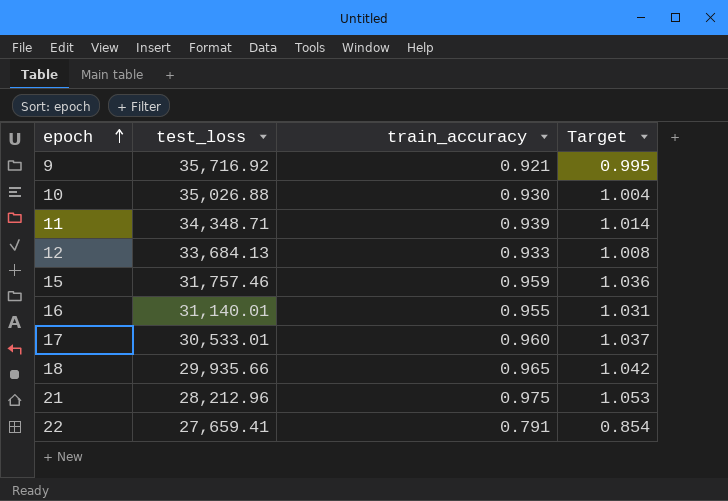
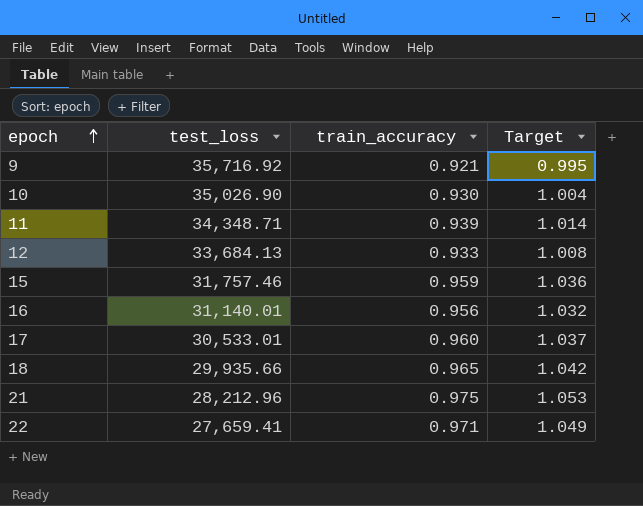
10 | test_loss: 35,026.88 -> 35,026.90
16 | train_accuracy: 0.955 -> 0.956
16 | Target: 1.031 -> 1.032
22 | train_accuracy: 0.791 -> 0.971
22 | Target: 0.854 -> 1.049

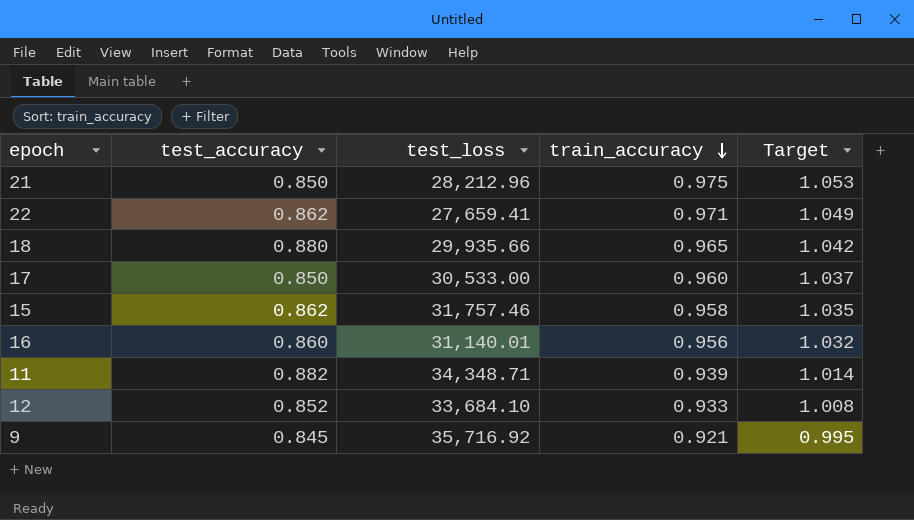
row order: epoch ascending -> train_accuracy descending
column test_accuracy | position: none -> 2
row 10: 35,026.90 | 0.930 | 1.004 -> none
17 | test_loss: 30,533.01 -> 30,533.00
15 | train_accuracy: 0.959 -> 0.958
15 | Target: 1.036 -> 1.035
12 | test_loss: 33,684.13 -> 33,684.10

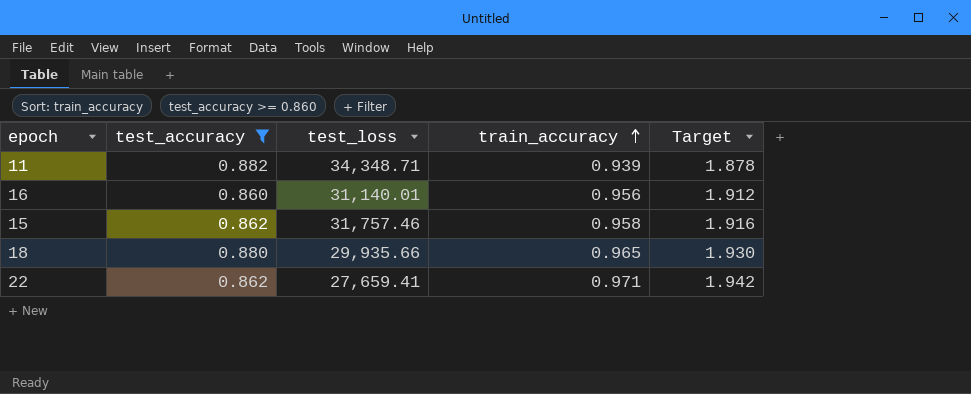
filter: none -> test_accuracy >= 0.860
row order: train_accuracy descending -> train_accuracy ascending
column Target | formula: [train_accuracy] * 1.08 -> [train_accuracy] * 2

